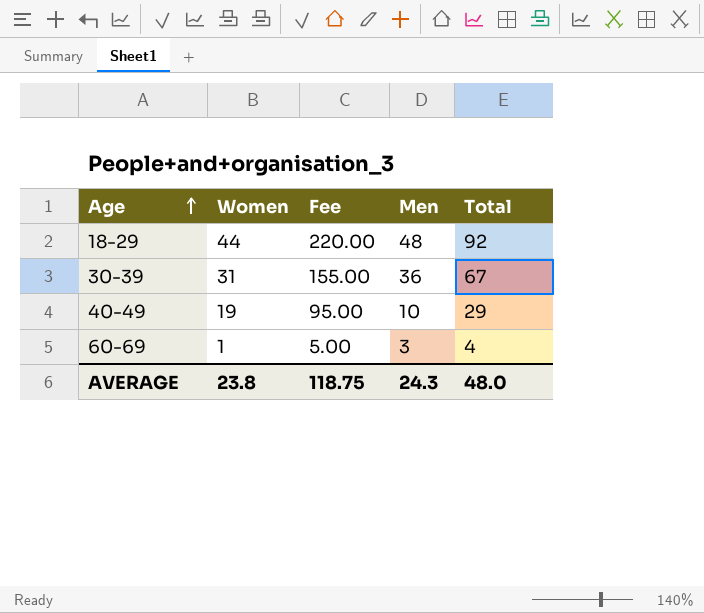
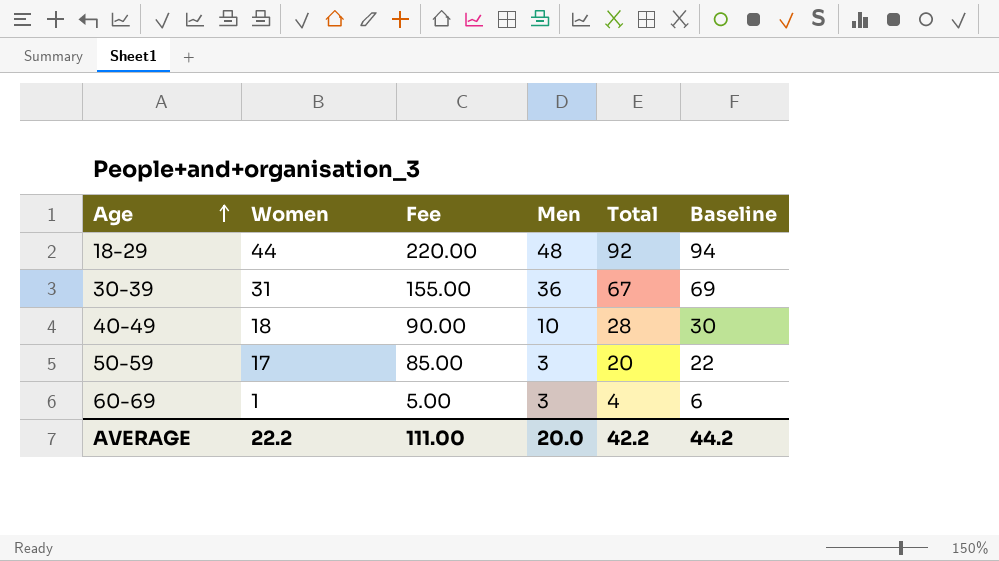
column Baseline | formula: none -> [Total] + 2
40-49 | Women: 19 -> 18
40-49 | Fee: 95.00 -> 90.00
40-49 | Total: 29 -> 28
row 50-59: none -> 17 | 85.00 | 3 | 20 | 22
AVERAGE | Women: 23.8 -> 22.2
AVERAGE | Fee: 118.75 -> 111.00
AVERAGE | Men: 24.3 -> 20.0
AVERAGE | Total: 48.0 -> 42.2

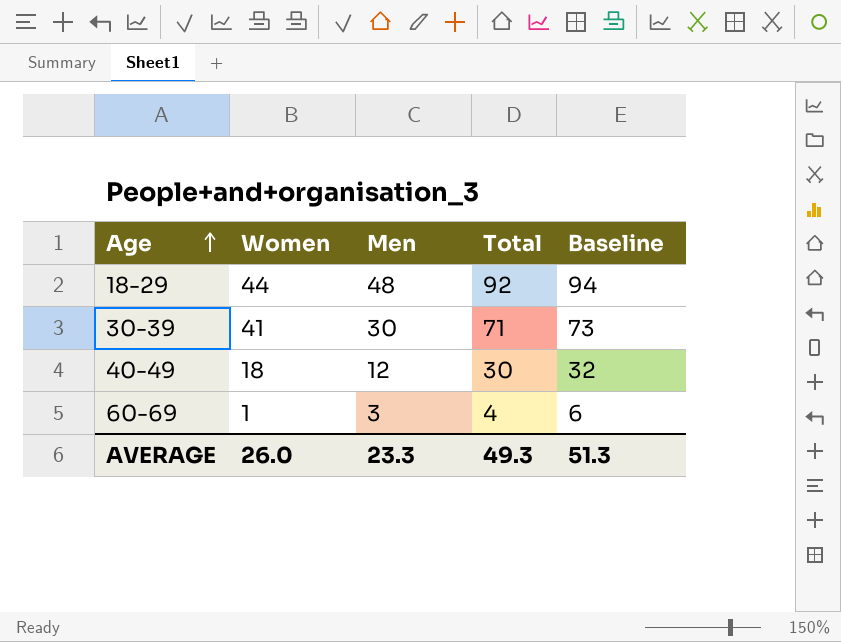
column Fee | formula: [Women] * 5 -> none
row 50-59: 17 | 85.00 | 3 | 20 | 22 -> none
30-39 | Women: 31 -> 41
30-39 | Men: 36 -> 30
30-39 | Total: 67 -> 71
30-39 | Baseline: 69 -> 73
40-49 | Men: 10 -> 12
40-49 | Total: 28 -> 30
40-49 | Baseline: 30 -> 32
AVERAGE | Women: 22.2 -> 26.0
AVERAGE | Men: 20.0 -> 23.3
AVERAGE | Total: 42.2 -> 49.3
AVERAGE | Baseline: 44.2 -> 51.3

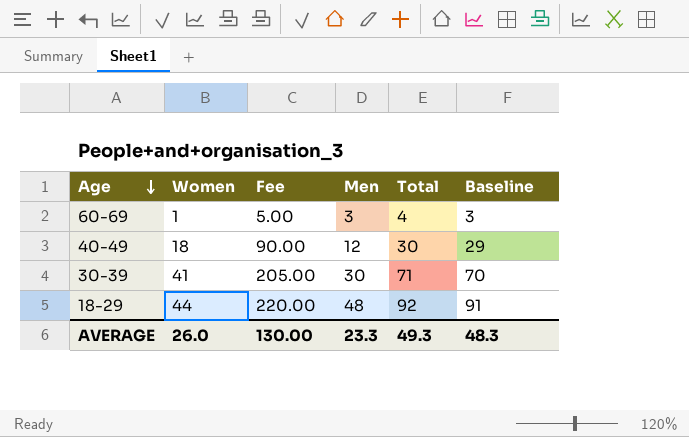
row order: Age ascending -> Age descending
column Fee | formula: none -> [Women] * 5
column Baseline | formula: [Total] + 2 -> [Total] - 1
AVERAGE | Baseline: 51.3 -> 48.3

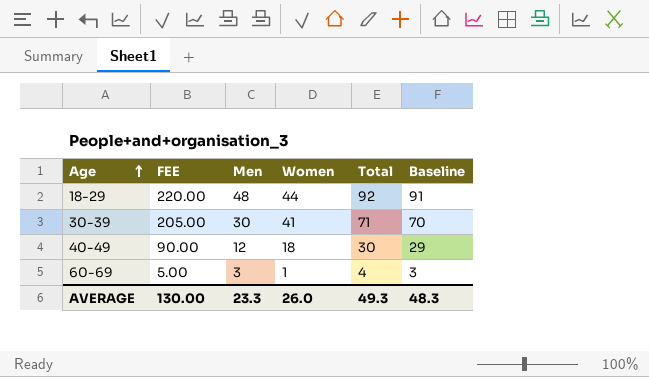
row order: Age descending -> Age ascending
column name: Fee -> FEE
column Women | position: 2 -> 4

